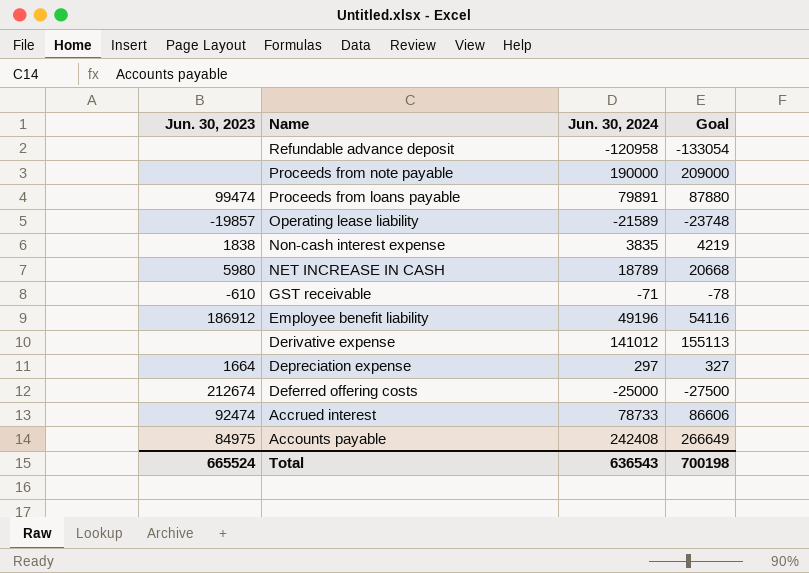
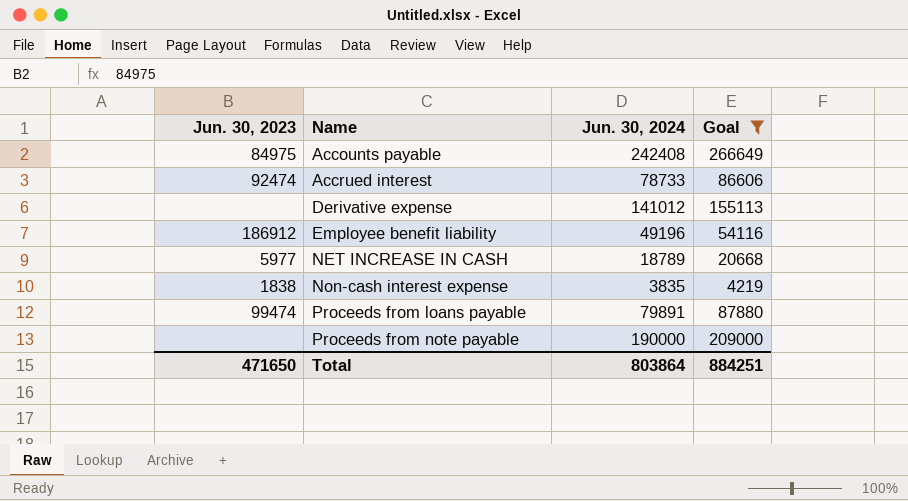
filter: none -> Goal >= 4219
row order: Name descending -> Name ascending
NET INCREASE IN CASH | Jun. 30, 2023: 5980 -> 5977
Total | Jun. 30, 2023: 665524 -> 471650
Total | Jun. 30, 2024: 636543 -> 803864
Total | Goal: 700198 -> 884251

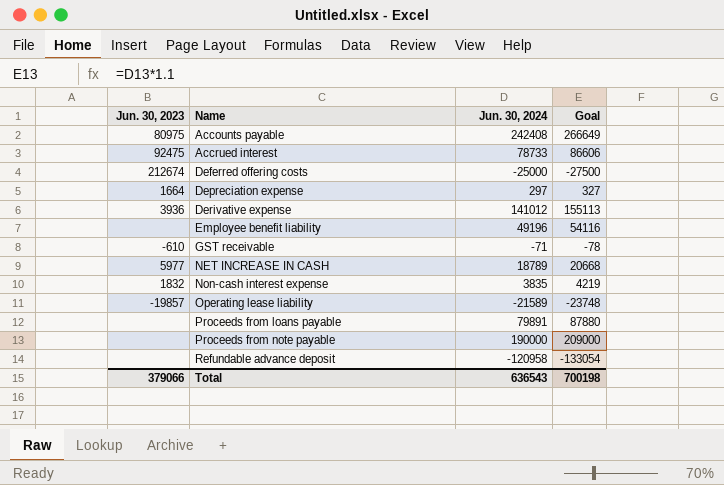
filter: Goal >= 4219 -> none
Accounts payable | Jun. 30, 2023: 84975 -> 80975
Accrued interest | Jun. 30, 2023: 92474 -> 92475
Derivative expense | Jun. 30, 2023: none -> 3936
Employee benefit liability | Jun. 30, 2023: 186912 -> none
Non-cash interest expense | Jun. 30, 2023: 1838 -> 1832
Proceeds from loans payable | Jun. 30, 2023: 99474 -> none
Total | Jun. 30, 2023: 471650 -> 379066
Total | Jun. 30, 2024: 803864 -> 636543
Total | Goal: 884251 -> 700198

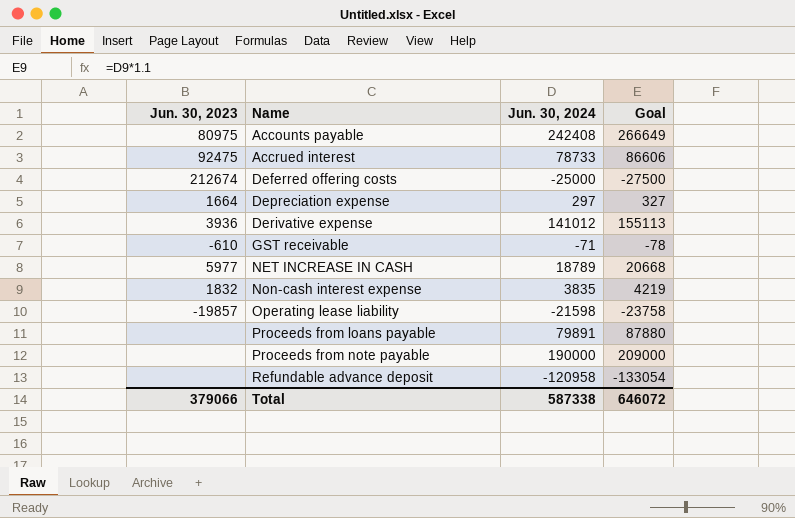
row Employee benefit liability: none | 49196 | 54116 -> none
Operating lease liability | Jun. 30, 2024: -21589 -> -21598
Operating lease liability | Goal: -23748 -> -23758
Total | Jun. 30, 2024: 636543 -> 587338
Total | Goal: 700198 -> 646072

